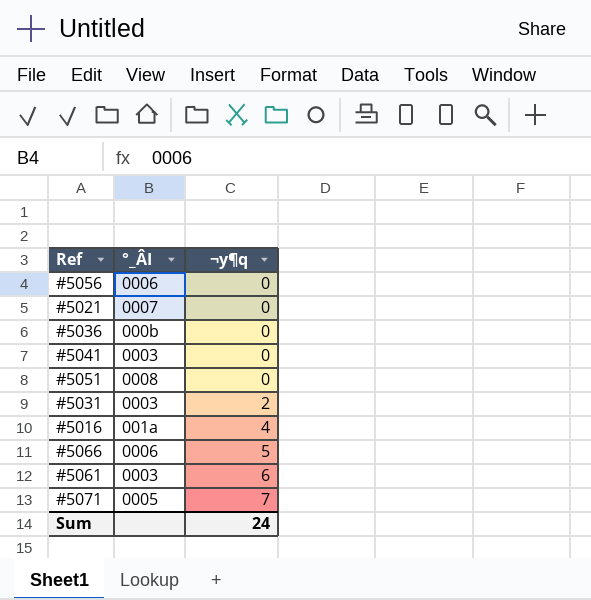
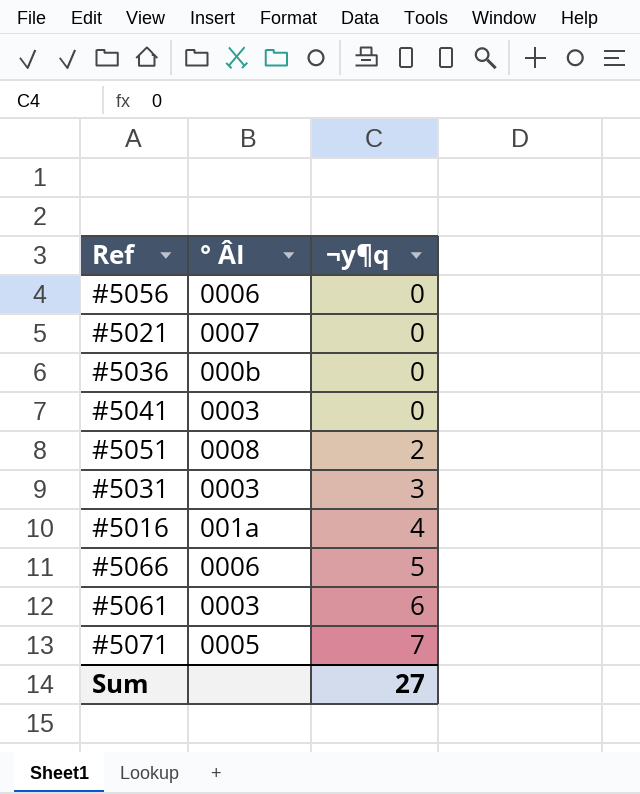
column name: °_ÂI -> ° ÂI
#5051 | ¬y¶q: 0 -> 2
#5031 | ¬y¶q: 2 -> 3
Sum | ¬y¶q: 24 -> 27

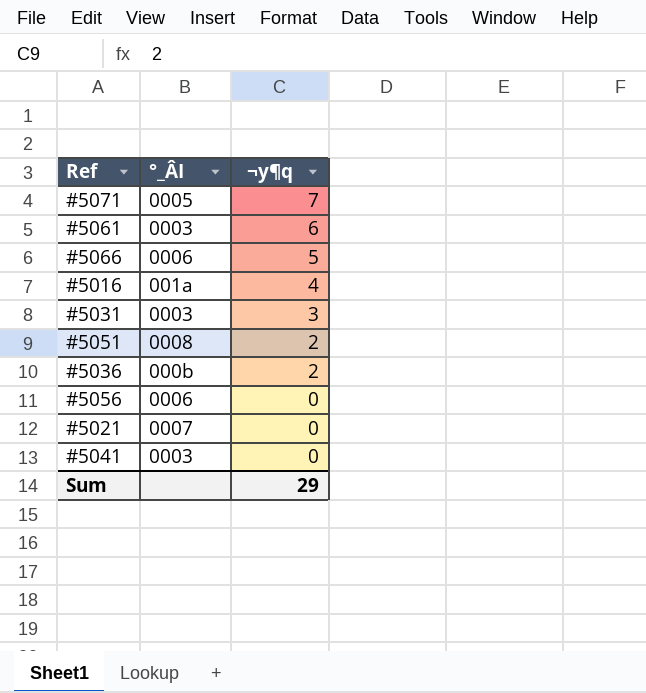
row order: ¬y¶q ascending -> ¬y¶q descending
column name: ° ÂI -> °_ÂI
#5036 | ¬y¶q: 0 -> 2
Sum | ¬y¶q: 27 -> 29

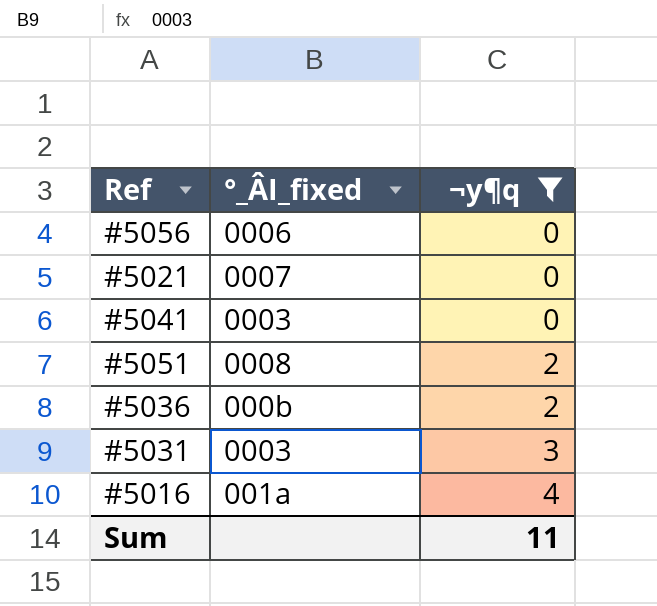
filter: none -> ¬y¶q <= 4
row order: ¬y¶q descending -> ¬y¶q ascending
column name: °_ÂI -> °_ÂI_fixed
Sum | ¬y¶q: 29 -> 11

